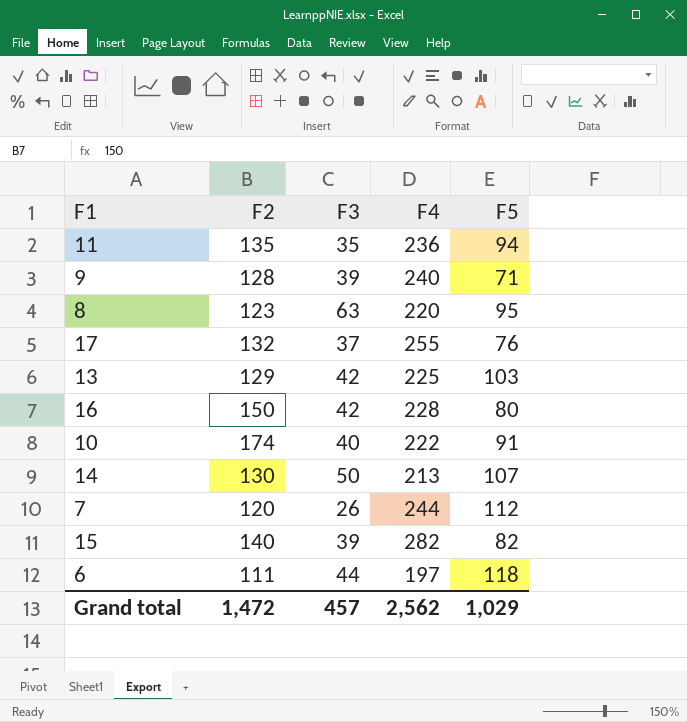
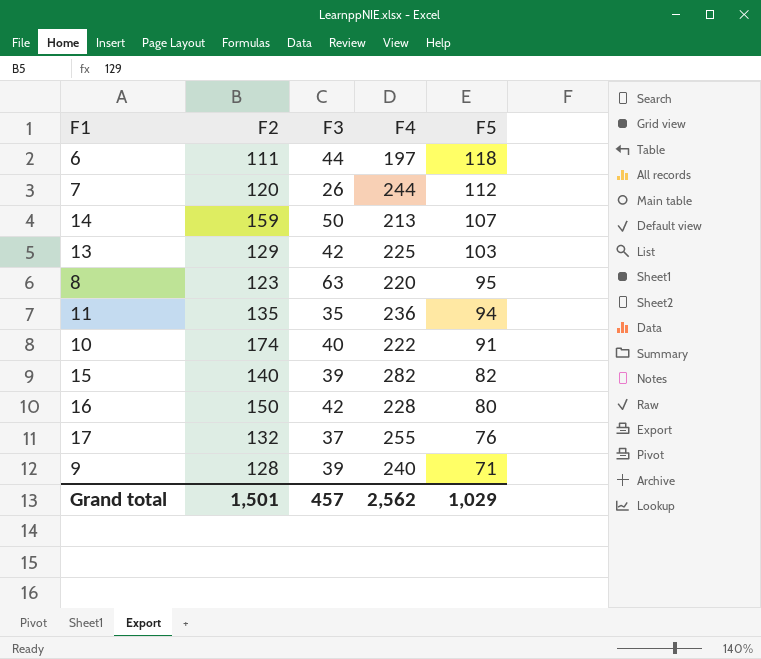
row order: none -> F5 descending
14 | F2: 130 -> 159
Grand total | F2: 1,472 -> 1,501

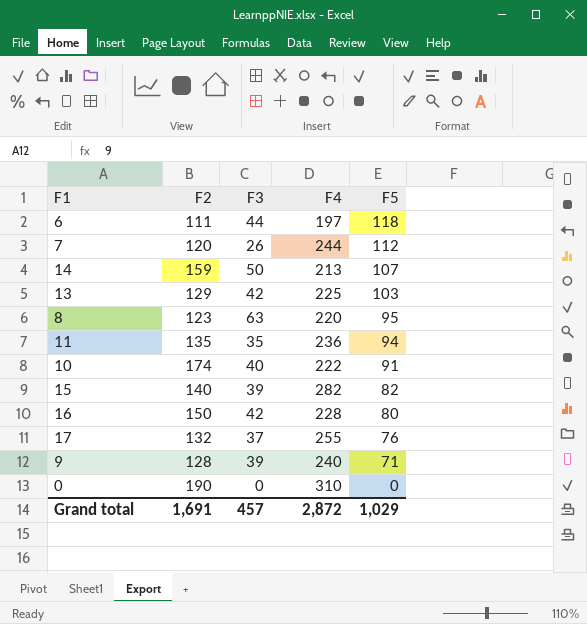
row 0: none -> 190 | 0 | 310 | 0
Grand total | F2: 1,501 -> 1,691
Grand total | F4: 2,562 -> 2,872

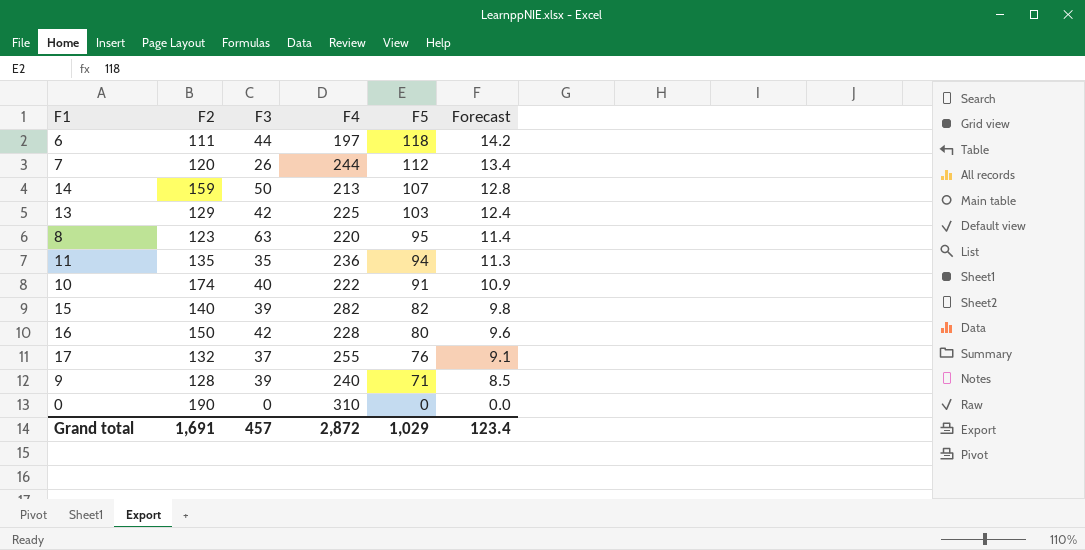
column Forecast | formula: none -> [F5] * 0.12

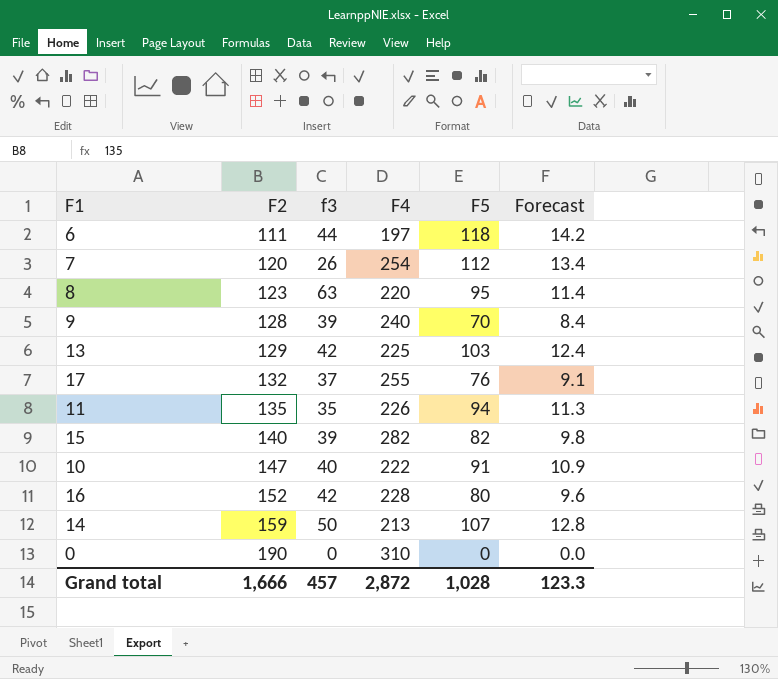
row order: F5 descending -> F2 ascending
column name: F3 -> f3
7 | F4: 244 -> 254
9 | F5: 71 -> 70
9 | Forecast: 8.5 -> 8.4
11 | F4: 236 -> 226
10 | F2: 174 -> 147
16 | F2: 150 -> 152
Grand total | F2: 1,691 -> 1,666
Grand total | F5: 1,029 -> 1,028
Grand total | Forecast: 123.4 -> 123.3

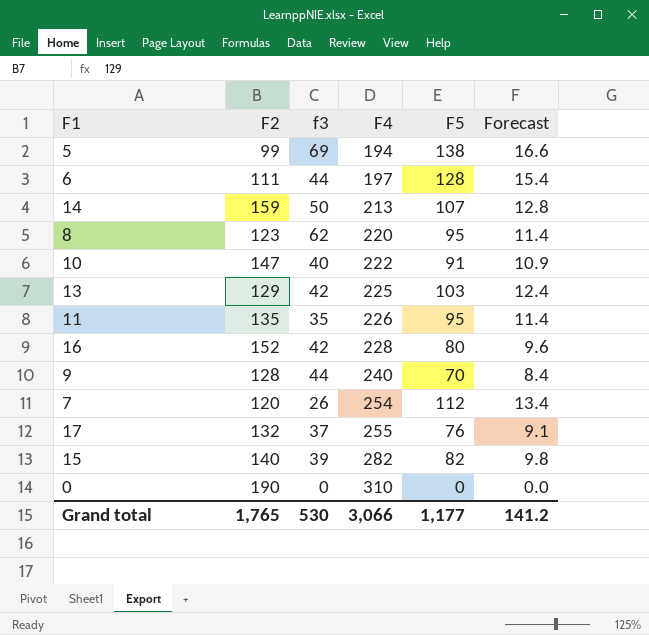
row order: F2 ascending -> F4 ascending
row 5: none -> 99 | 69 | 194 | 138 | 16.6
6 | F5: 118 -> 128
6 | Forecast: 14.2 -> 15.4
8 | f3: 63 -> 62
11 | F5: 94 -> 95
11 | Forecast: 11.3 -> 11.4
9 | f3: 39 -> 44
Grand total | F2: 1,666 -> 1,765
Grand total | f3: 457 -> 530
Grand total | F4: 2,872 -> 3,066
Grand total | F5: 1,028 -> 1,177
Grand total | Forecast: 123.3 -> 141.2

